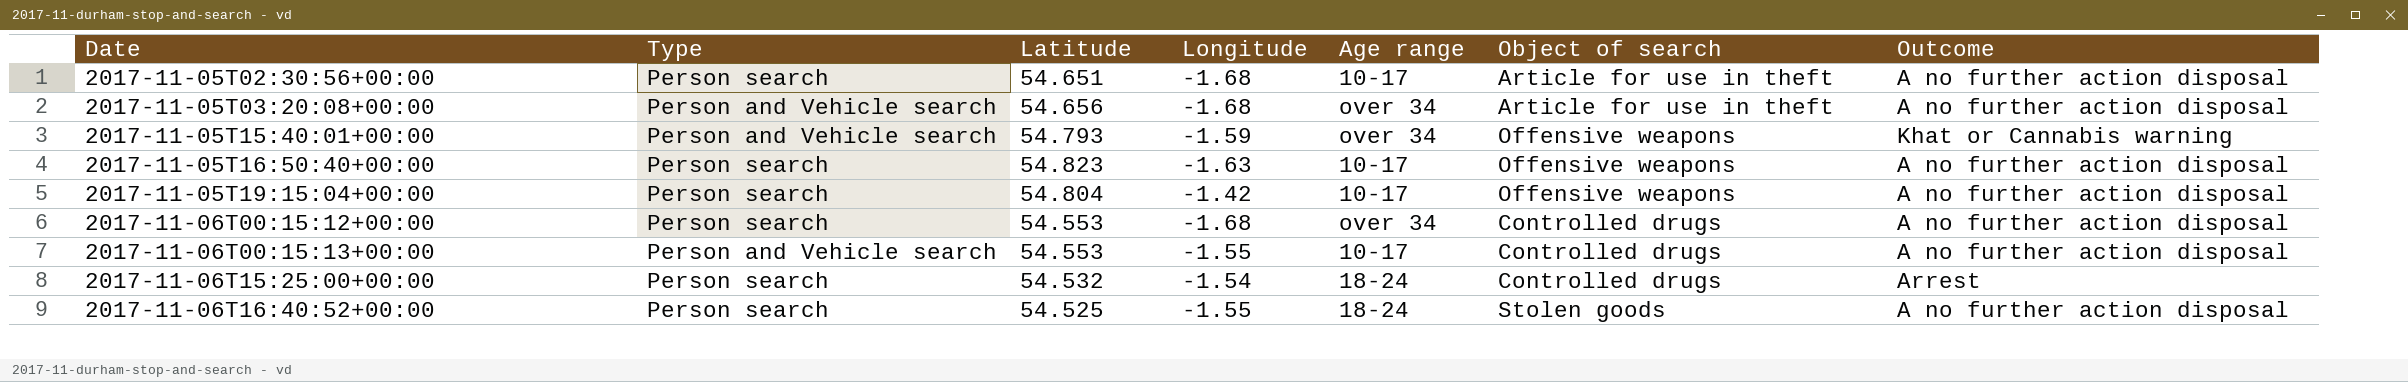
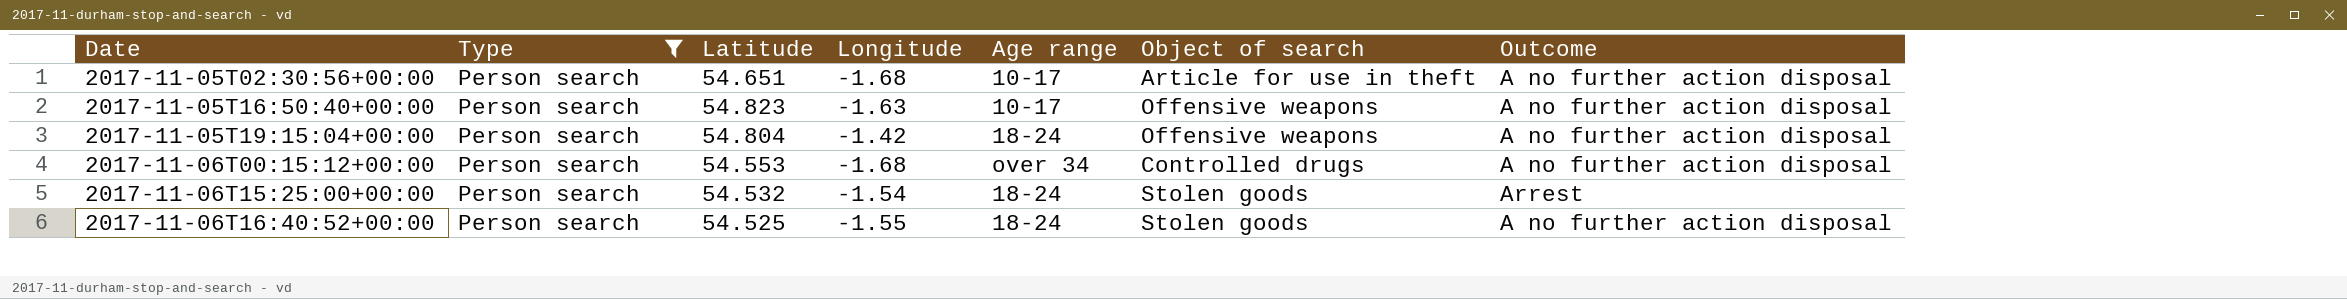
filter: none -> Type = Person search
2017-11-05T19:15:04+00:00 | Age range: 10-17 -> 18-24
2017-11-06T15:25:00+00:00 | Object of search: Controlled drugs -> Stolen goods

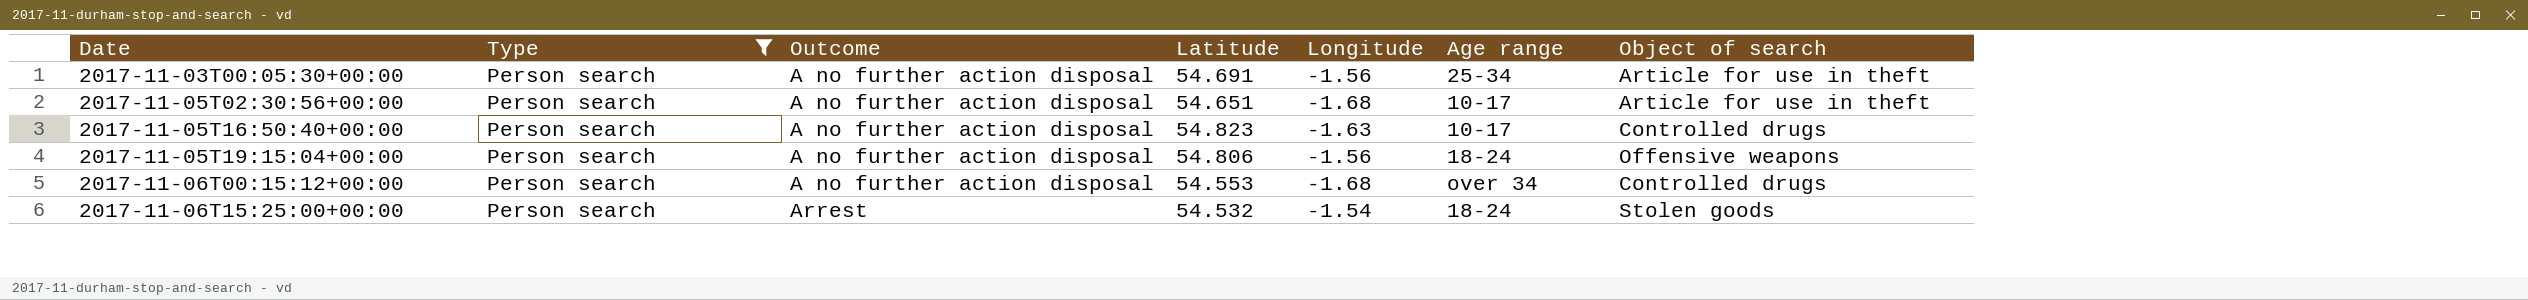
column Outcome | position: 7 -> 3
row 2017-11-06T16:40:52+00:00: Person search | 54.525 | -1.55 | 18-24 | Stolen goods | A no further action disposal -> none
row 2017-11-03T00:05:30+00:00: none -> Person search | A no further action disposal | 54.691 | -1.56 | 25-34 | Article for use in theft
2017-11-05T16:50:40+00:00 | Object of search: Offensive weapons -> Controlled drugs
2017-11-05T19:15:04+00:00 | Latitude: 54.804 -> 54.806
2017-11-05T19:15:04+00:00 | Longitude: -1.42 -> -1.56

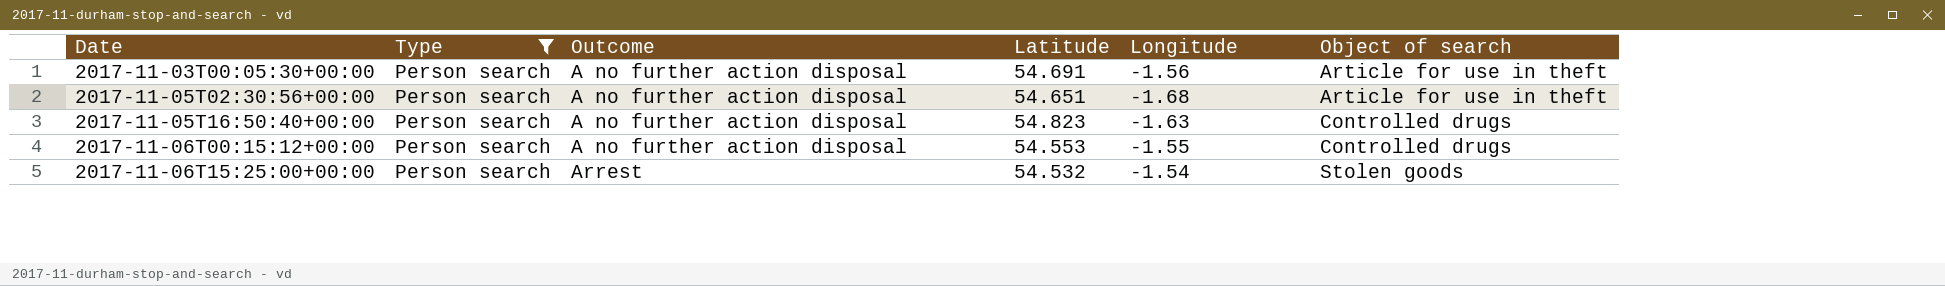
column Age range | position: 6 -> none
row 2017-11-05T19:15:04+00:00: Person search | A no further action disposal | 54.806 | -1.56 | 18-24 | Offensive weapons -> none
2017-11-06T00:15:12+00:00 | Longitude: -1.68 -> -1.55

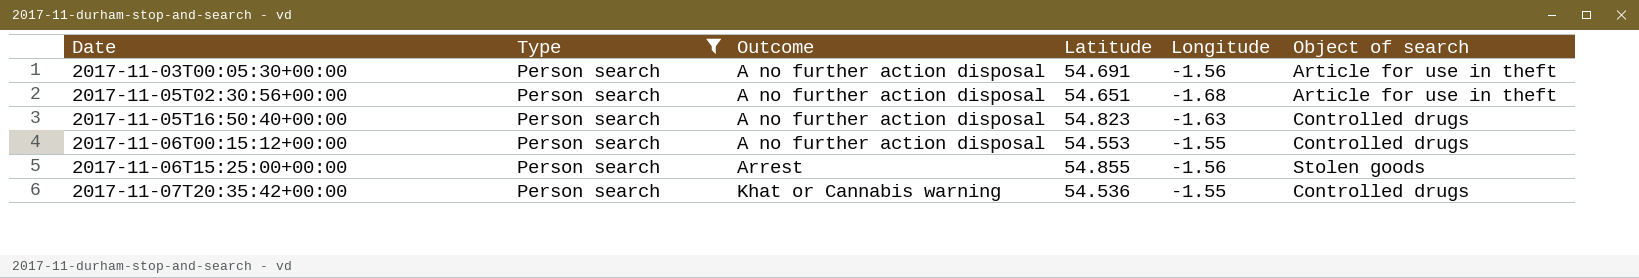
2017-11-06T15:25:00+00:00 | Latitude: 54.532 -> 54.855
2017-11-06T15:25:00+00:00 | Longitude: -1.54 -> -1.56
row 2017-11-07T20:35:42+00:00: none -> Person search | Khat or Cannabis warning | 54.536 | -1.55 | Controlled drugs

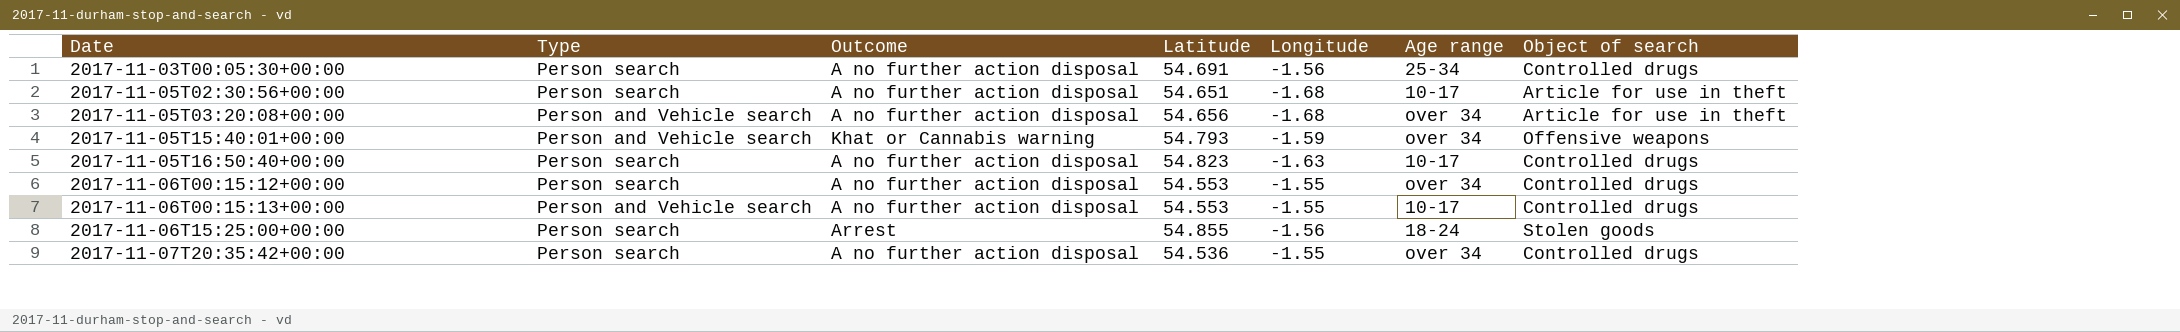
filter: Type = Person search -> none
column Age range | position: none -> 6
2017-11-03T00:05:30+00:00 | Object of search: Article for use in theft -> Controlled drugs
2017-11-07T20:35:42+00:00 | Outcome: Khat or Cannabis warning -> A no further action disposal

